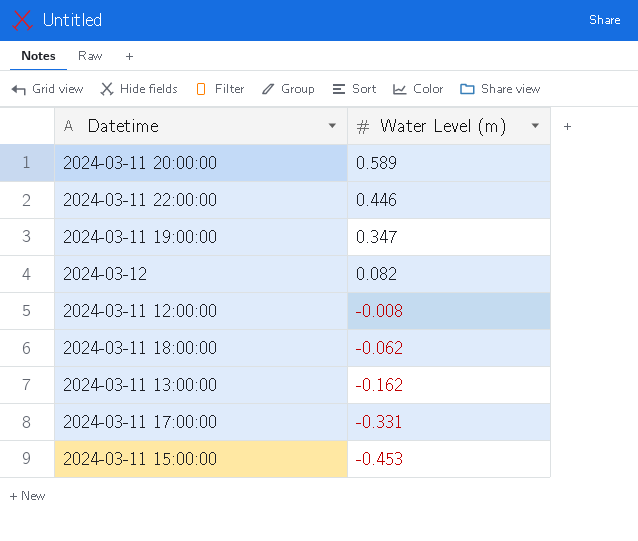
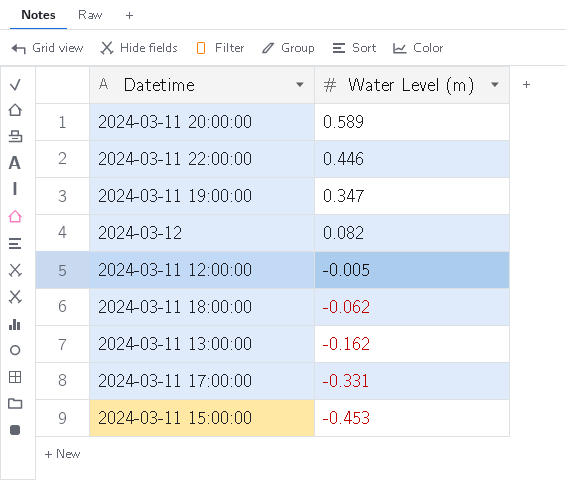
2024-03-11 12:00:00 | Water Level (m): -0.008 -> -0.005

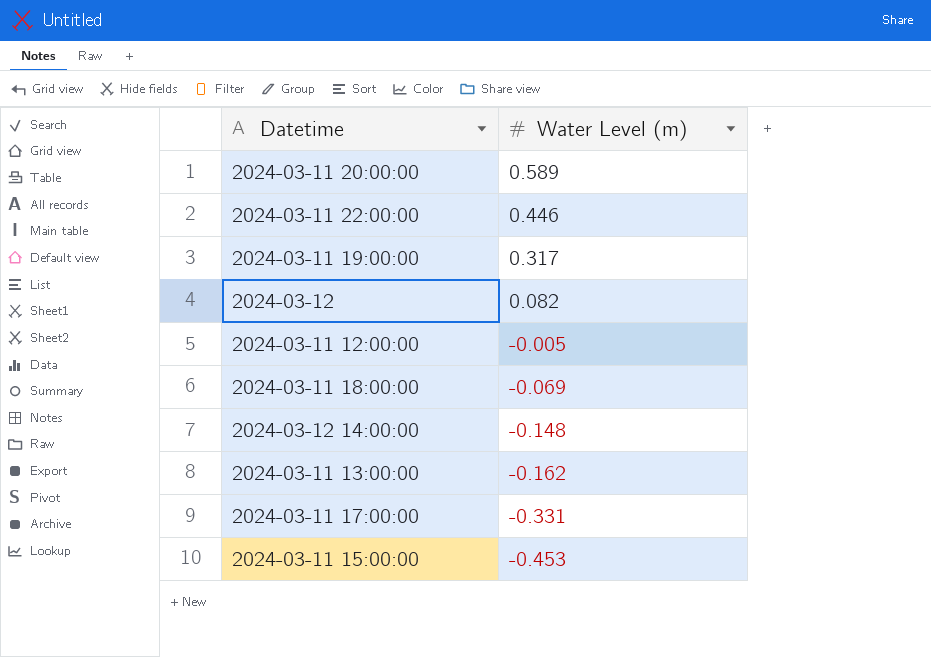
2024-03-11 19:00:00 | Water Level (m): 0.347 -> 0.317
2024-03-11 18:00:00 | Water Level (m): -0.062 -> -0.069
row 2024-03-12 14:00:00: none -> -0.148

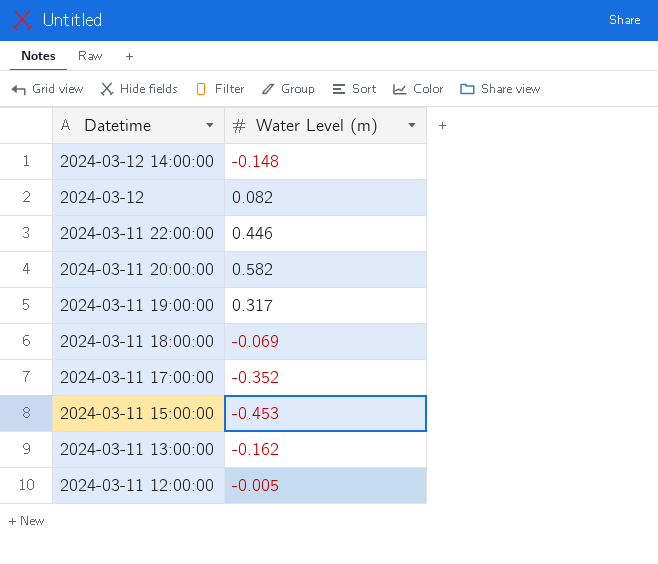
row order: Water Level (m) descending -> Datetime descending
2024-03-11 20:00:00 | Water Level (m): 0.589 -> 0.582
2024-03-11 17:00:00 | Water Level (m): -0.331 -> -0.352

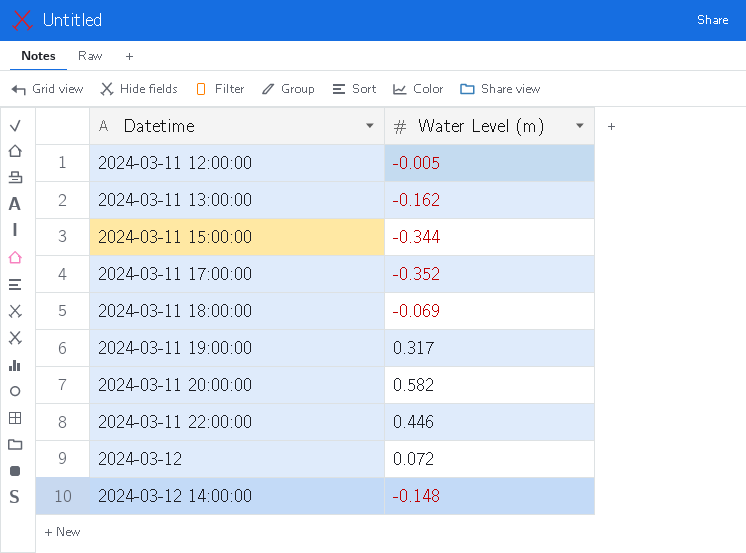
row order: Datetime descending -> Datetime ascending
2024-03-11 15:00:00 | Water Level (m): -0.453 -> -0.344
2024-03-12 | Water Level (m): 0.082 -> 0.072

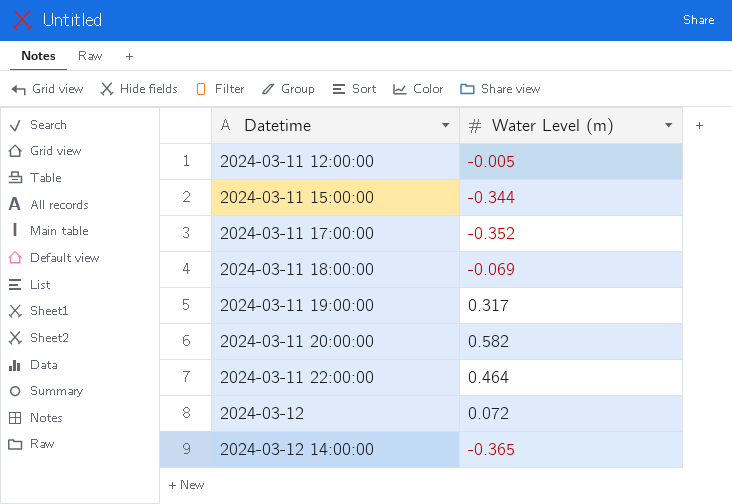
row 2024-03-11 13:00:00: -0.162 -> none
2024-03-11 22:00:00 | Water Level (m): 0.446 -> 0.464
2024-03-12 14:00:00 | Water Level (m): -0.148 -> -0.365

